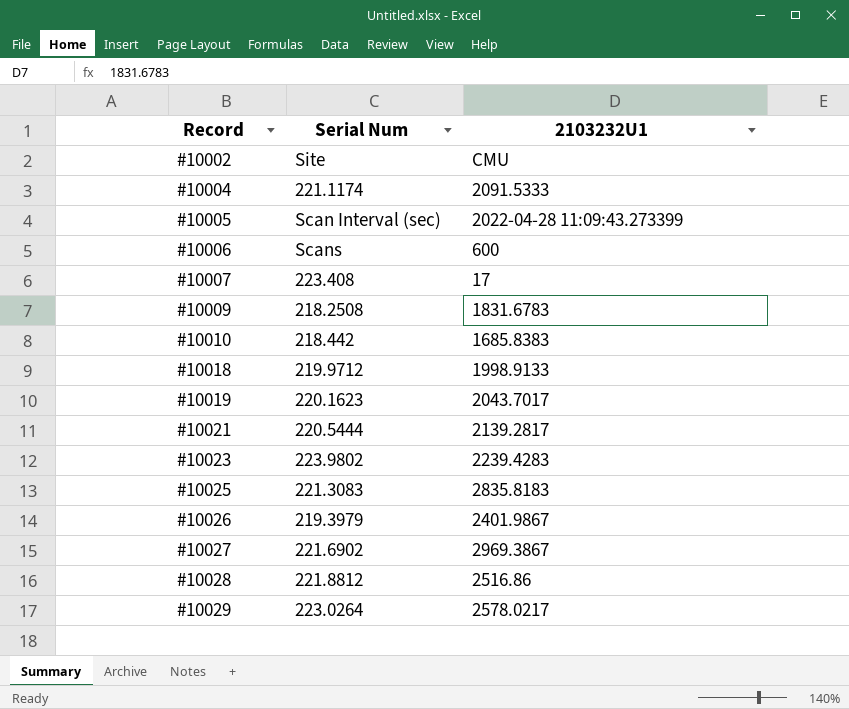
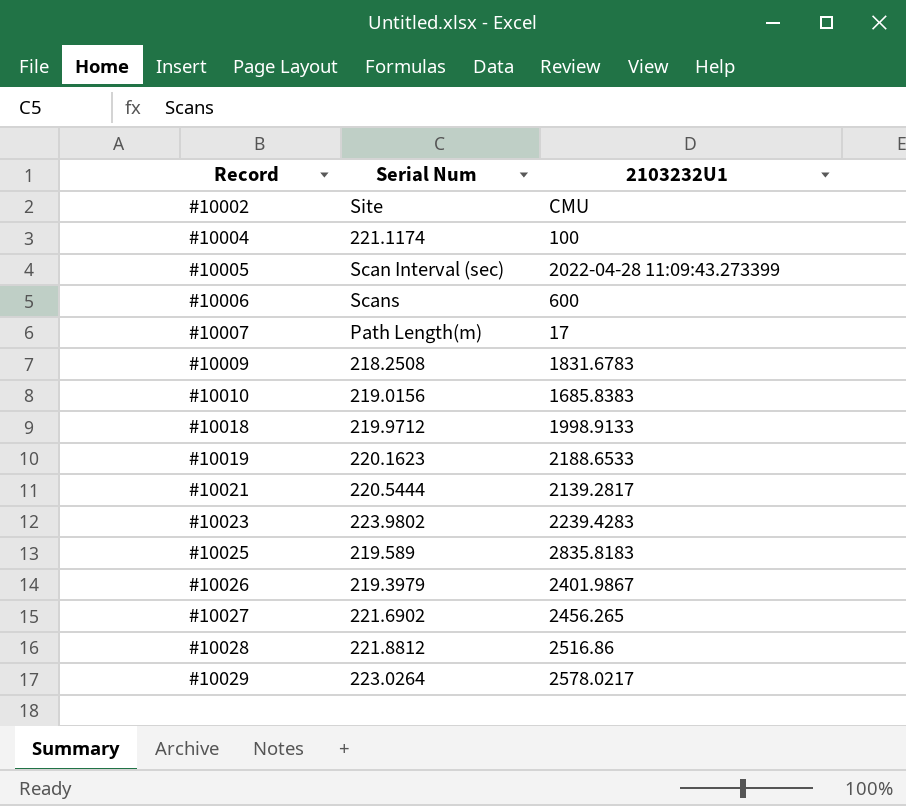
#10004 | 2103232U1: 2091.5333 -> 100
#10007 | Serial Num: 223.408 -> Path Length(m)
#10010 | Serial Num: 218.442 -> 219.0156
#10019 | 2103232U1: 2043.7017 -> 2188.6533
#10025 | Serial Num: 221.3083 -> 219.589
#10027 | 2103232U1: 2969.3867 -> 2456.265

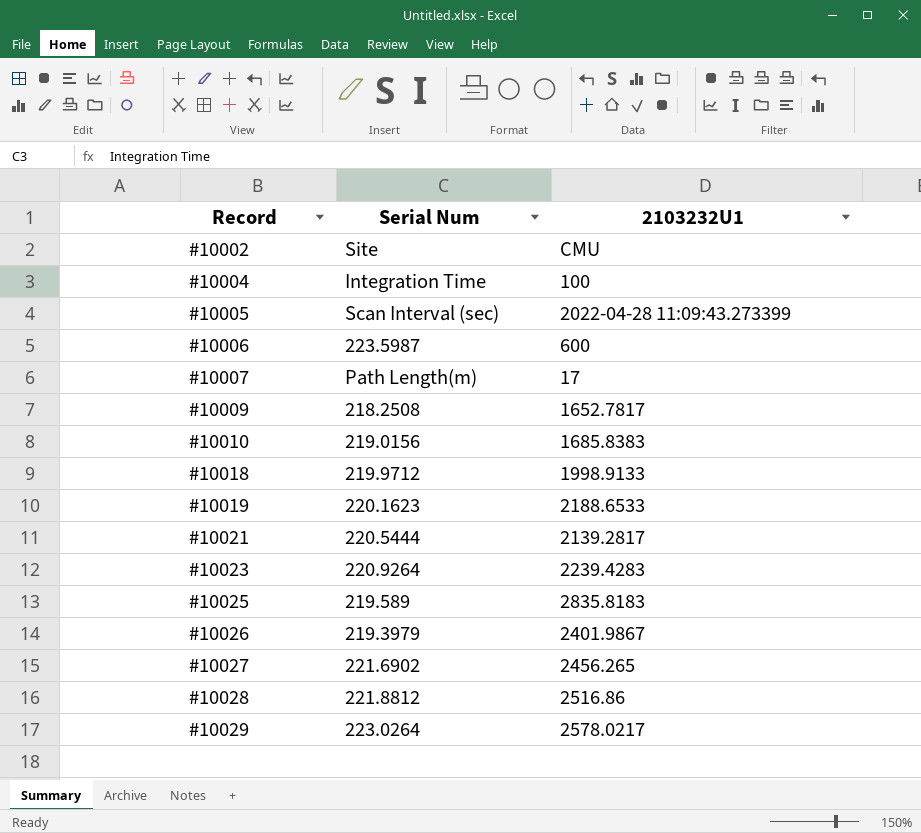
#10004 | Serial Num: 221.1174 -> Integration Time
#10006 | Serial Num: Scans -> 223.5987
#10009 | 2103232U1: 1831.6783 -> 1652.7817
#10023 | Serial Num: 223.9802 -> 220.9264

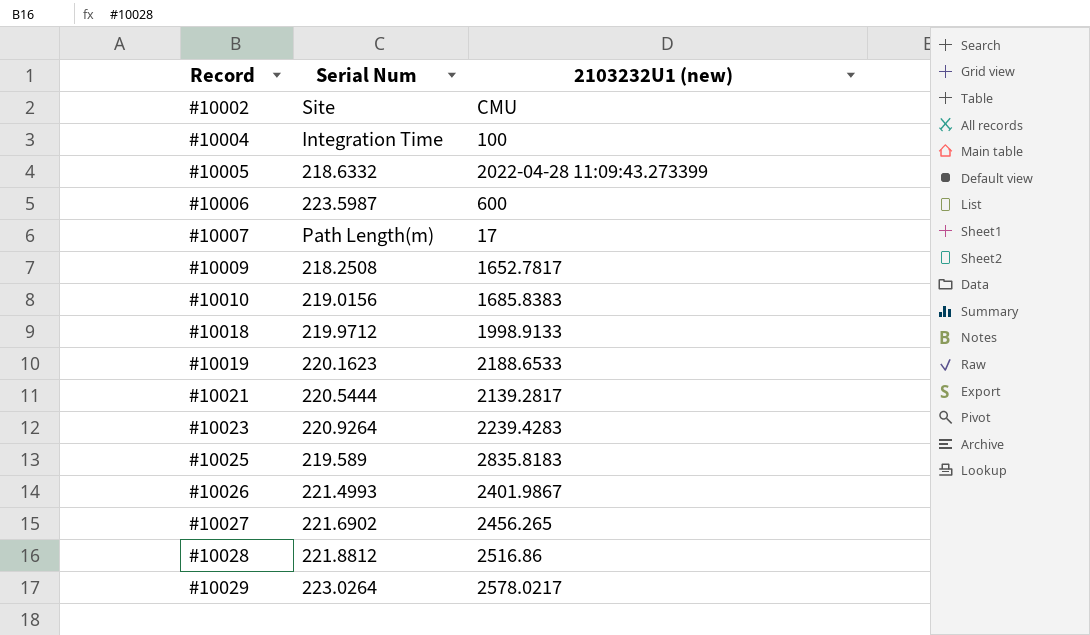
column name: 2103232U1 -> 2103232U1 (new)
#10005 | Serial Num: Scan Interval (sec) -> 218.6332
#10026 | Serial Num: 219.3979 -> 221.4993

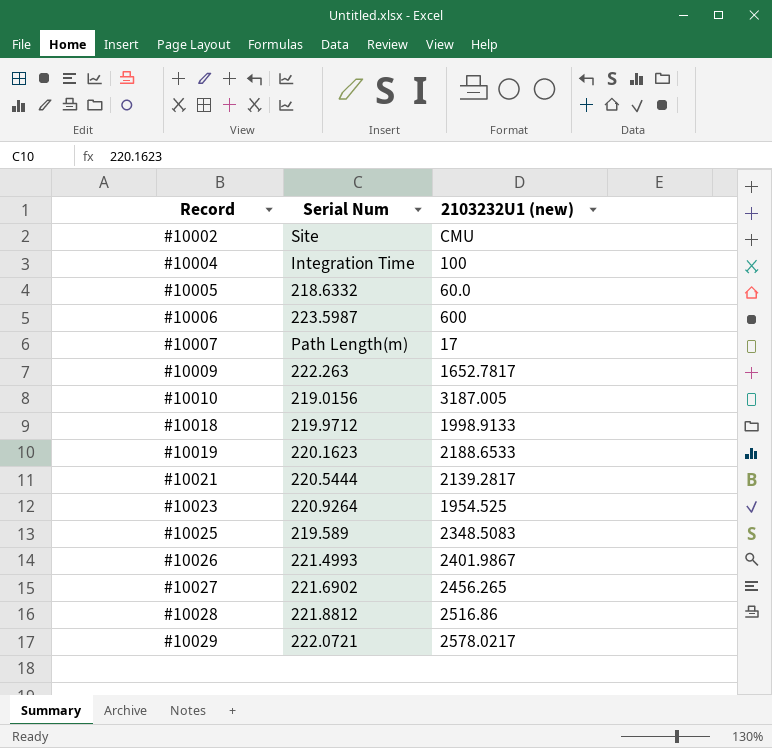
#10005 | 2103232U1 (new): 2022-04-28 11:09:43.273399 -> 60.0
#10009 | Serial Num: 218.2508 -> 222.263
#10010 | 2103232U1 (new): 1685.8383 -> 3187.005
#10023 | 2103232U1 (new): 2239.4283 -> 1954.525
#10025 | 2103232U1 (new): 2835.8183 -> 2348.5083
#10029 | Serial Num: 223.0264 -> 222.0721

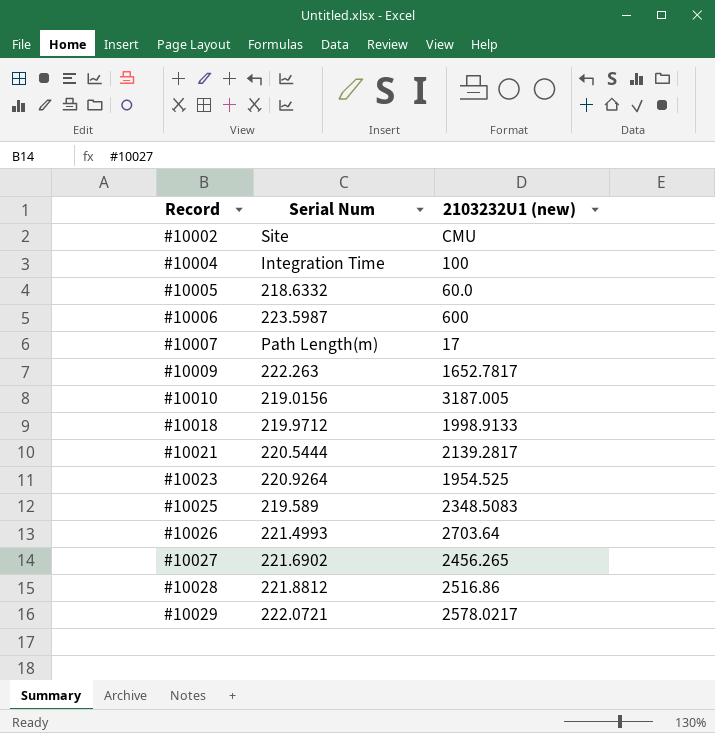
row #10019: 220.1623 | 2188.6533 -> none
#10026 | 2103232U1 (new): 2401.9867 -> 2703.64

